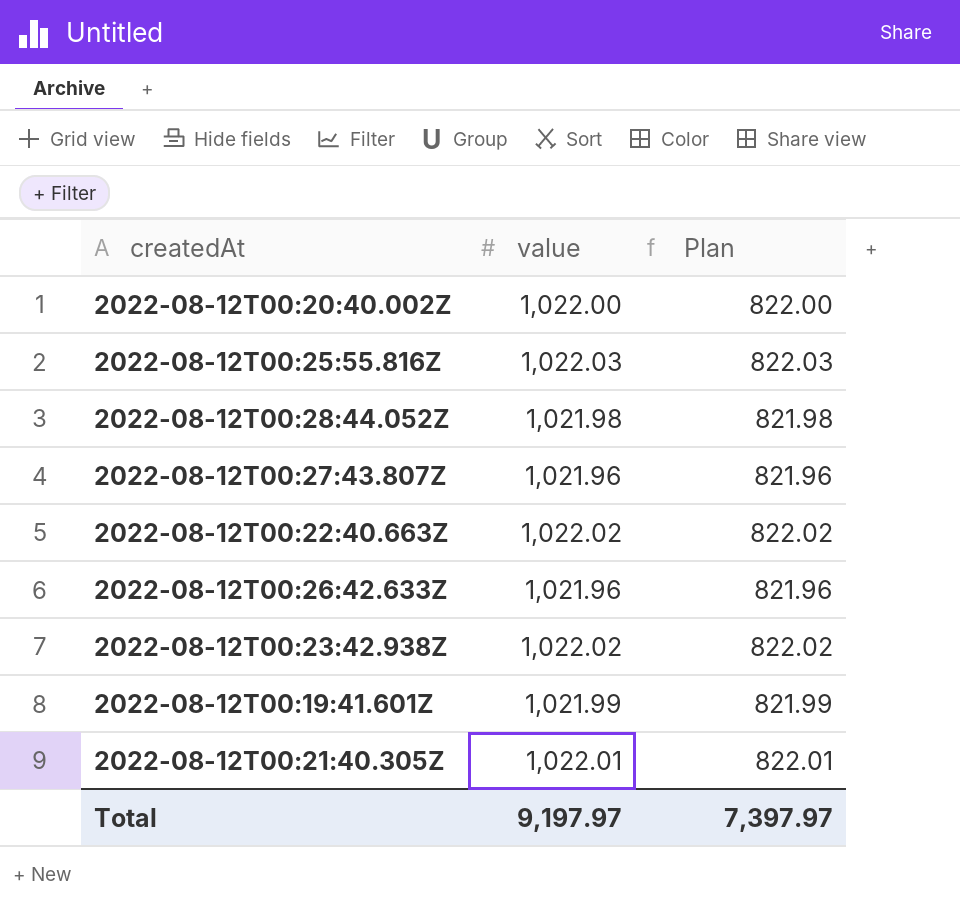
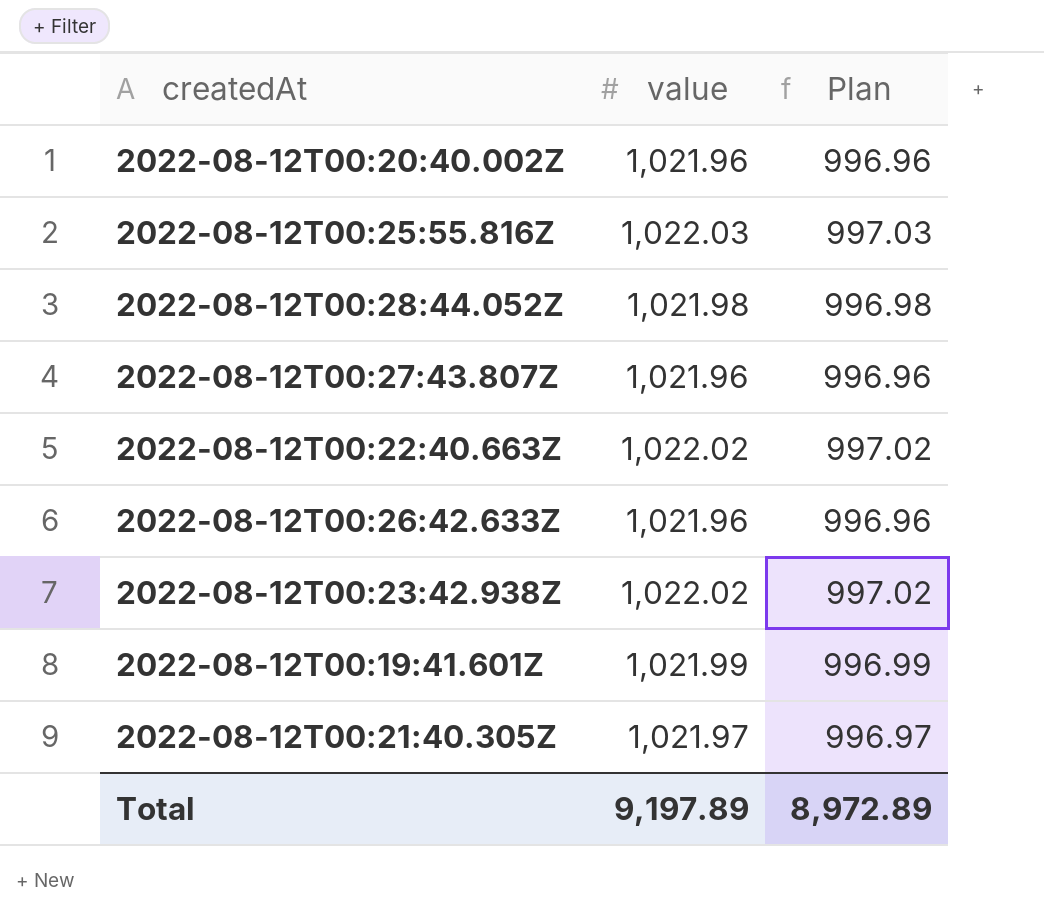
column Plan | formula: [value] - 200 -> [value] - 25
2022-08-12T00:20:40.002Z | value: 1,022.00 -> 1,021.96
2022-08-12T00:21:40.305Z | value: 1,022.01 -> 1,021.97
Total | value: 9,197.97 -> 9,197.89
Total | Plan: 7,397.97 -> 8,972.89

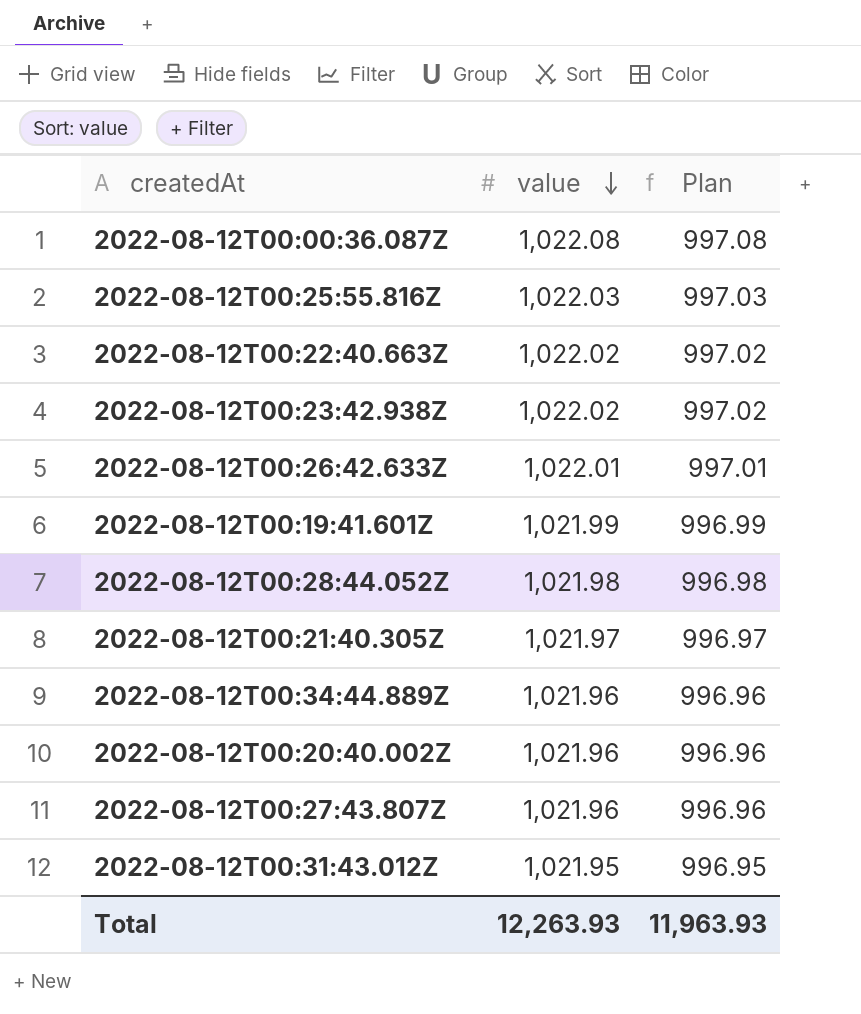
row order: none -> value descending
row 2022-08-12T00:00:36.087Z: none -> 1,022.08 | 997.08
2022-08-12T00:26:42.633Z | value: 1,021.96 -> 1,022.01
2022-08-12T00:26:42.633Z | Plan: 996.96 -> 997.01
row 2022-08-12T00:34:44.889Z: none -> 1,021.96 | 996.96
row 2022-08-12T00:31:43.012Z: none -> 1,021.95 | 996.95
Total | value: 9,197.89 -> 12,263.93
Total | Plan: 8,972.89 -> 11,963.93

